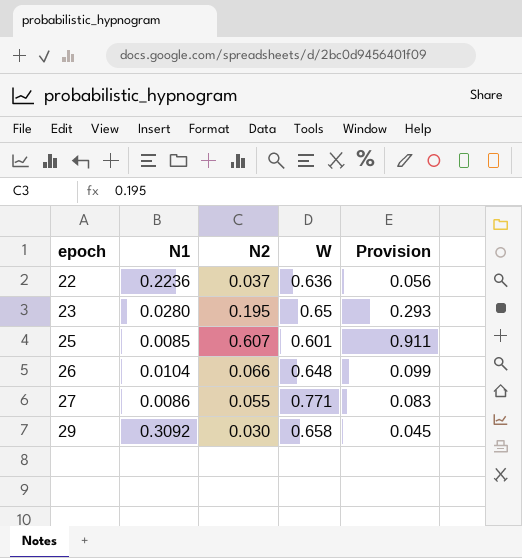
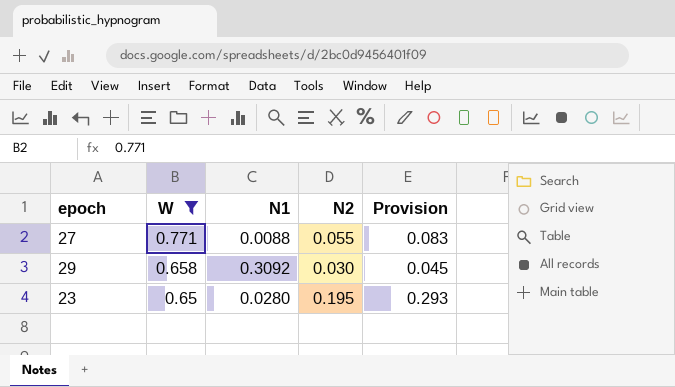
filter: none -> W >= 0.65
row order: epoch ascending -> W descending
column W | position: 4 -> 2
27 | N1: 0.0086 -> 0.0088

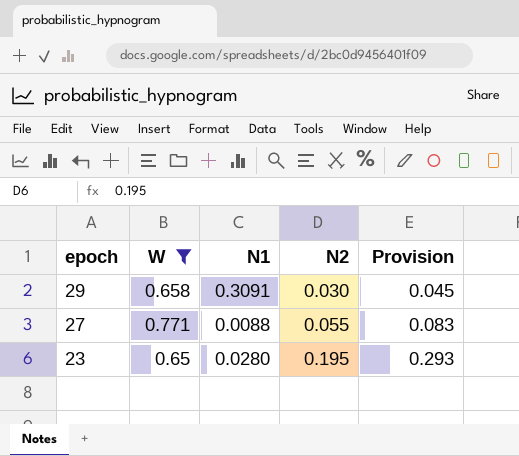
row order: W descending -> epoch descending
29 | N1: 0.3092 -> 0.3091

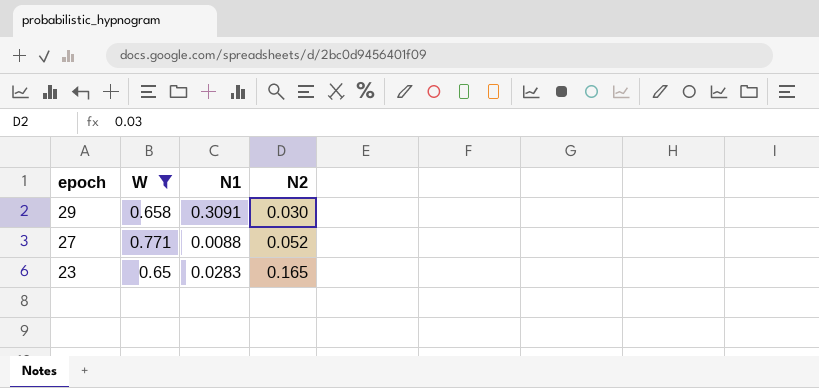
column Provision | formula: [N2] * 1.5 -> none
27 | N2: 0.055 -> 0.052
23 | N1: 0.0280 -> 0.0283
23 | N2: 0.195 -> 0.165

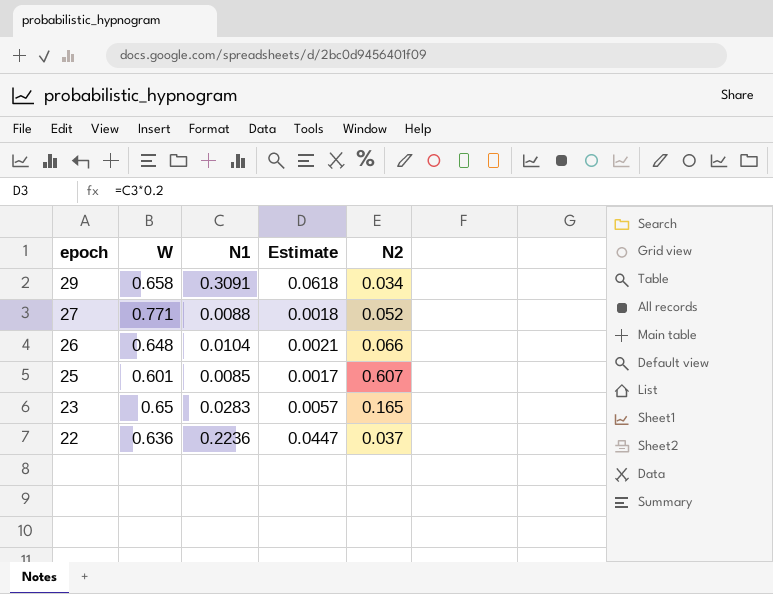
filter: W >= 0.65 -> none
column Estimate | formula: none -> [N1] * 0.2
29 | N2: 0.030 -> 0.034

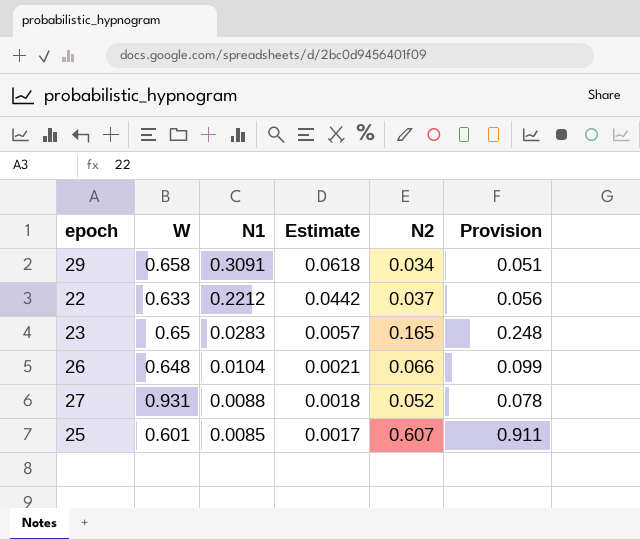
row order: epoch descending -> N1 descending
column Provision | formula: none -> [N2] * 1.5
22 | W: 0.636 -> 0.633
22 | N1: 0.2236 -> 0.2212
22 | Estimate: 0.0447 -> 0.0442
27 | W: 0.771 -> 0.931

